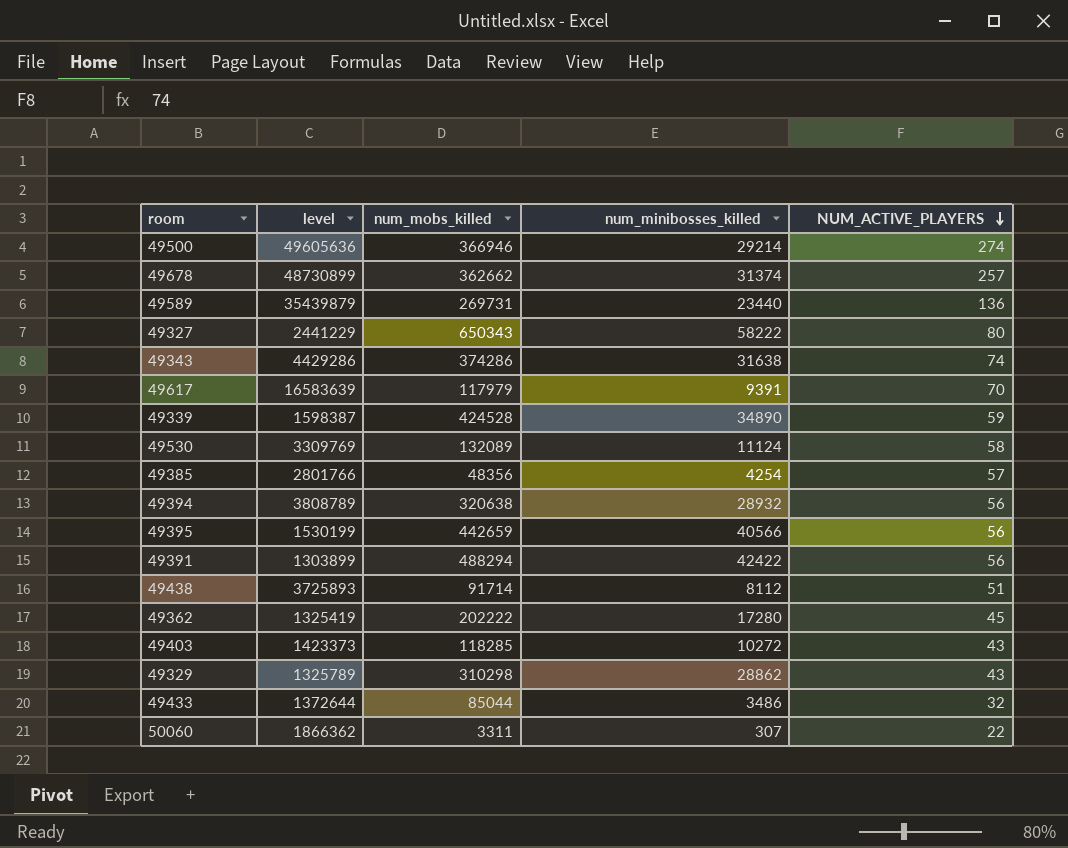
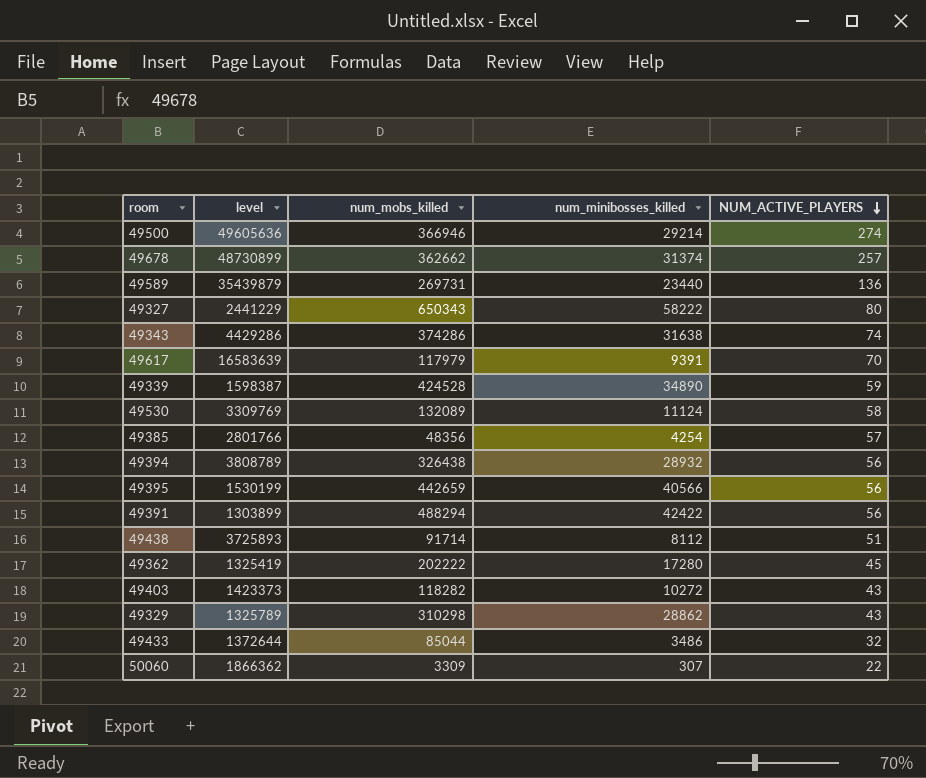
49394 | num_mobs_killed: 320638 -> 326438
49403 | num_mobs_killed: 118285 -> 118282
50060 | num_mobs_killed: 3311 -> 3309

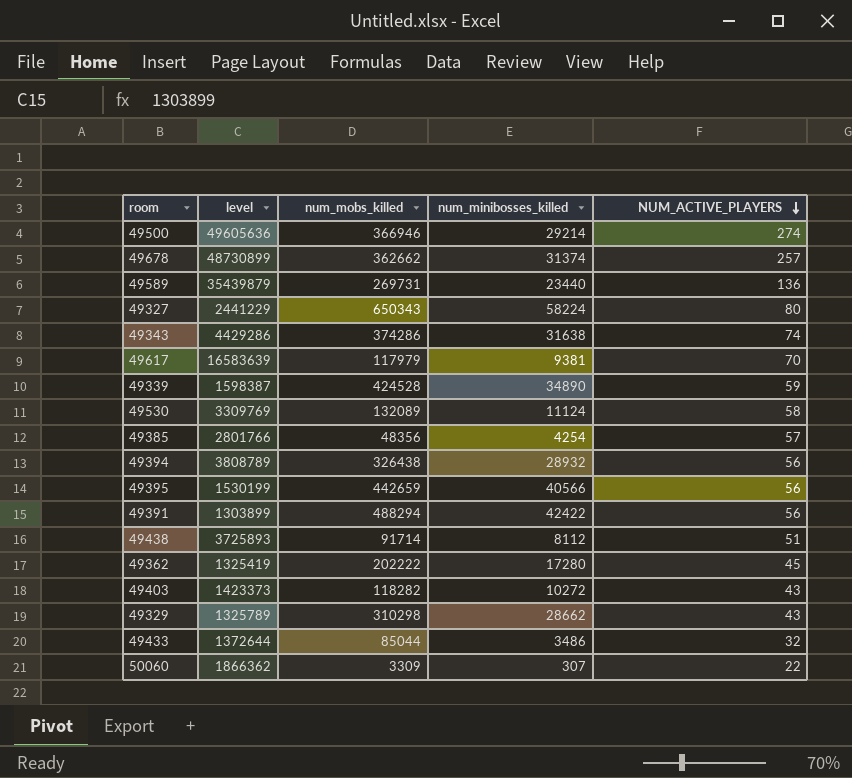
49327 | num_minibosses_killed: 58222 -> 58224
49617 | num_minibosses_killed: 9391 -> 9381
49329 | num_minibosses_killed: 28862 -> 28662

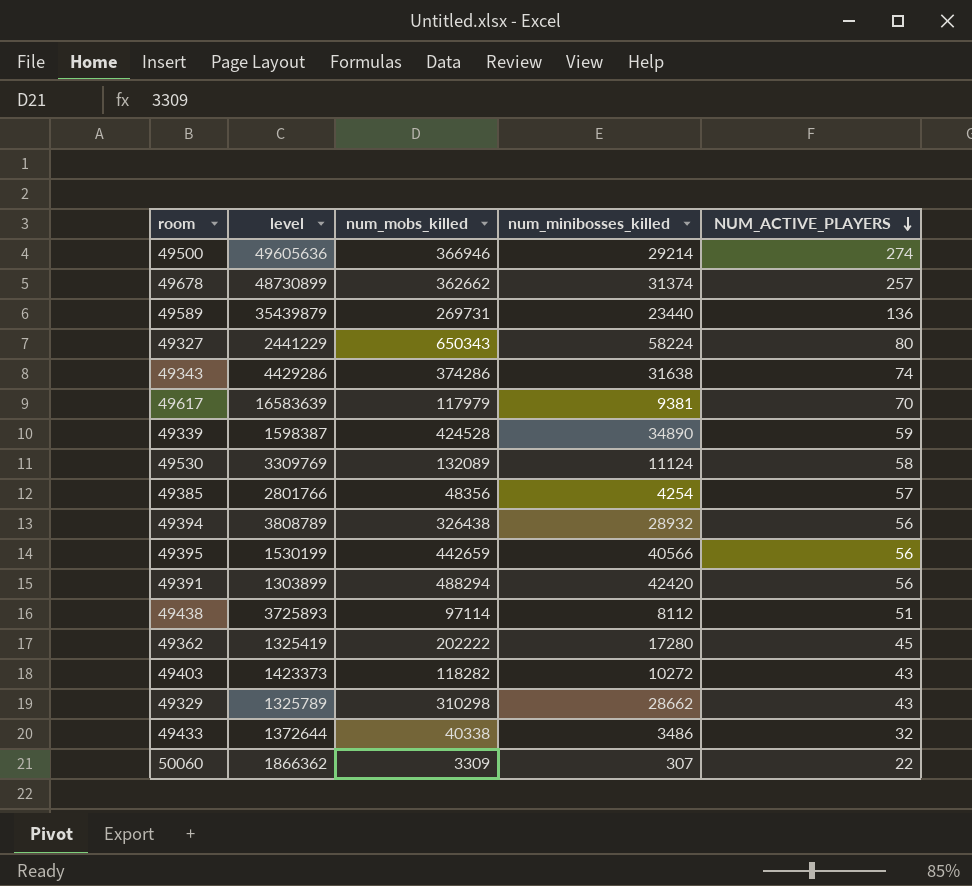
49391 | num_minibosses_killed: 42422 -> 42420
49438 | num_mobs_killed: 91714 -> 97114
49433 | num_mobs_killed: 85044 -> 40338

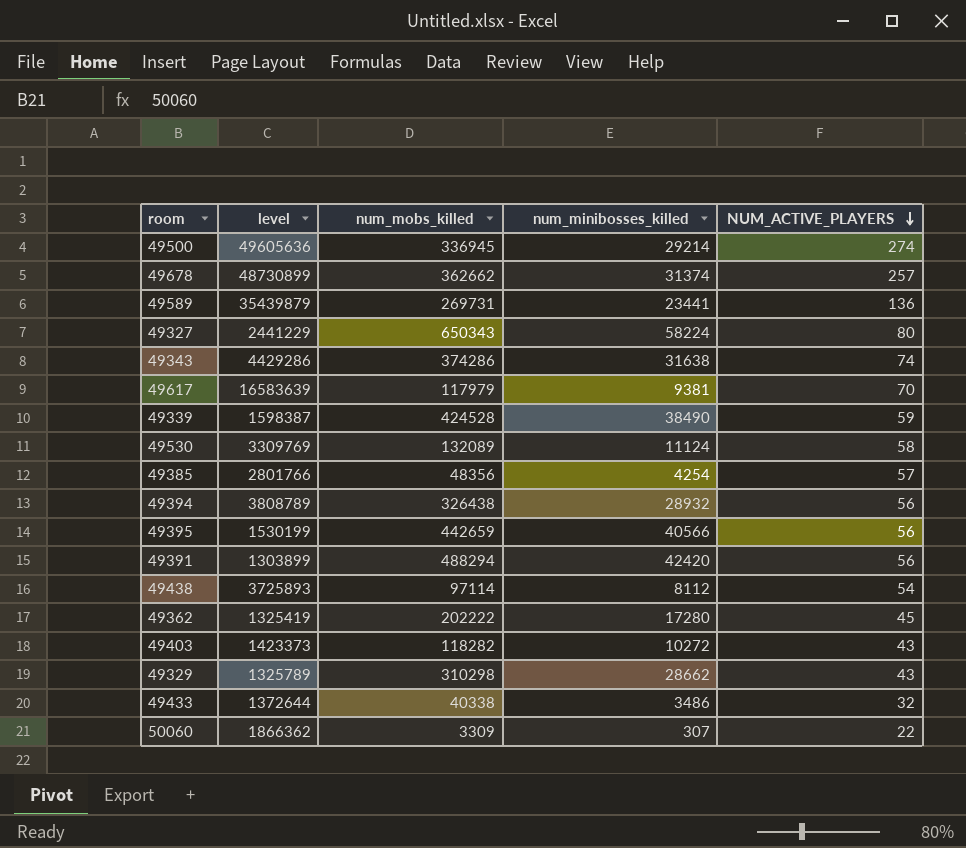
49500 | num_mobs_killed: 366946 -> 336945
49589 | num_minibosses_killed: 23440 -> 23441
49339 | num_minibosses_killed: 34890 -> 38490
49438 | NUM_ACTIVE_PLAYERS: 51 -> 54

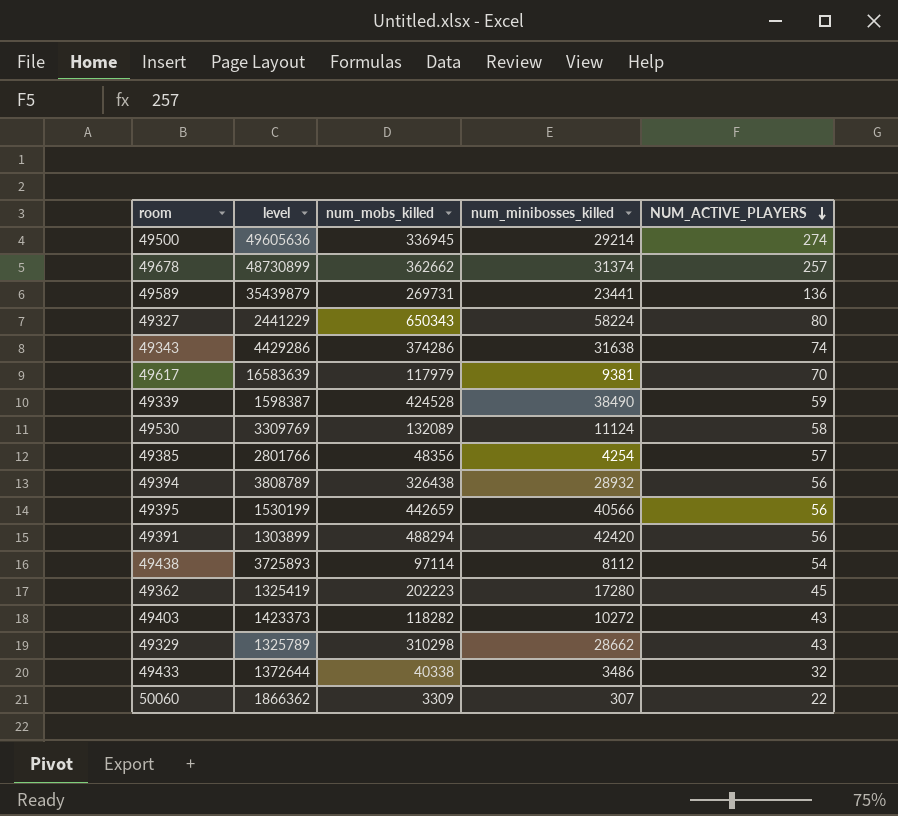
49362 | num_mobs_killed: 202222 -> 202223

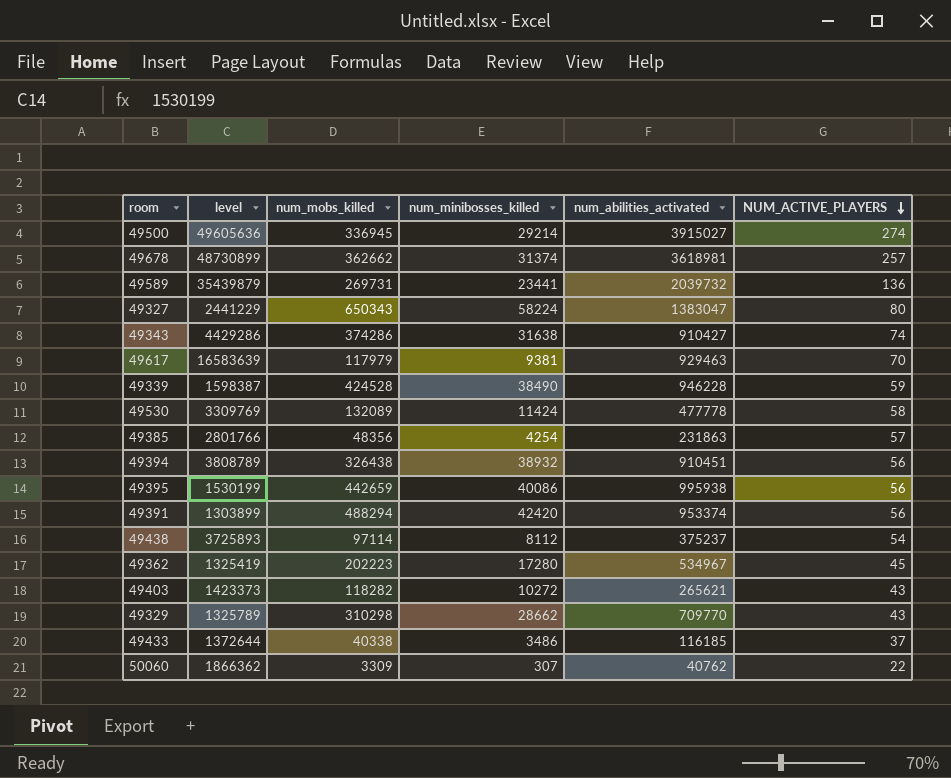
column num_abilities_activated | position: none -> 5
49530 | num_minibosses_killed: 11124 -> 11424
49394 | num_minibosses_killed: 28932 -> 38932
49395 | num_minibosses_killed: 40566 -> 40086
49433 | NUM_ACTIVE_PLAYERS: 32 -> 37

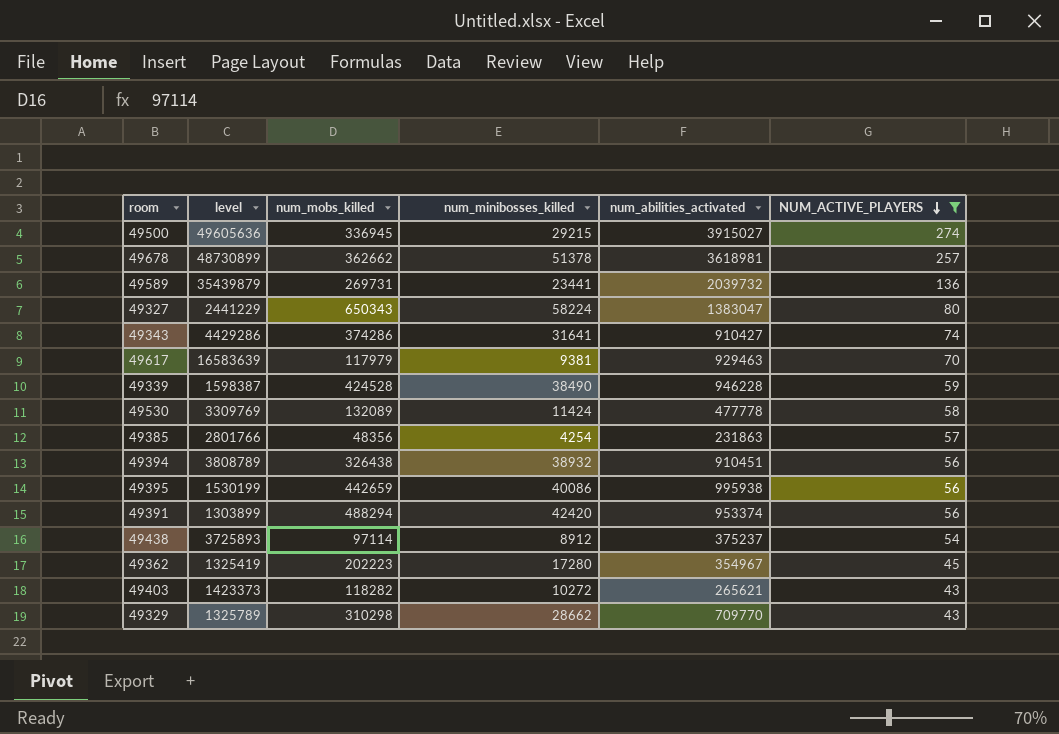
filter: none -> NUM_ACTIVE_PLAYERS >= 43
49500 | num_minibosses_killed: 29214 -> 29215
49678 | num_minibosses_killed: 31374 -> 51378
49343 | num_minibosses_killed: 31638 -> 31641
49438 | num_minibosses_killed: 8112 -> 8912
49362 | num_abilities_activated: 534967 -> 354967

